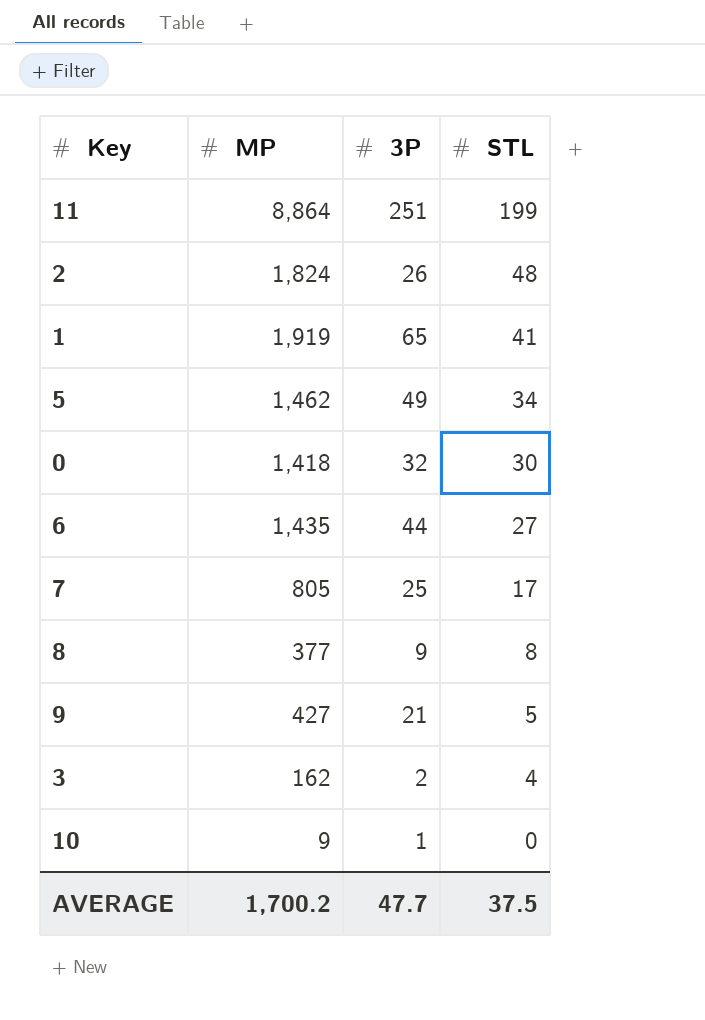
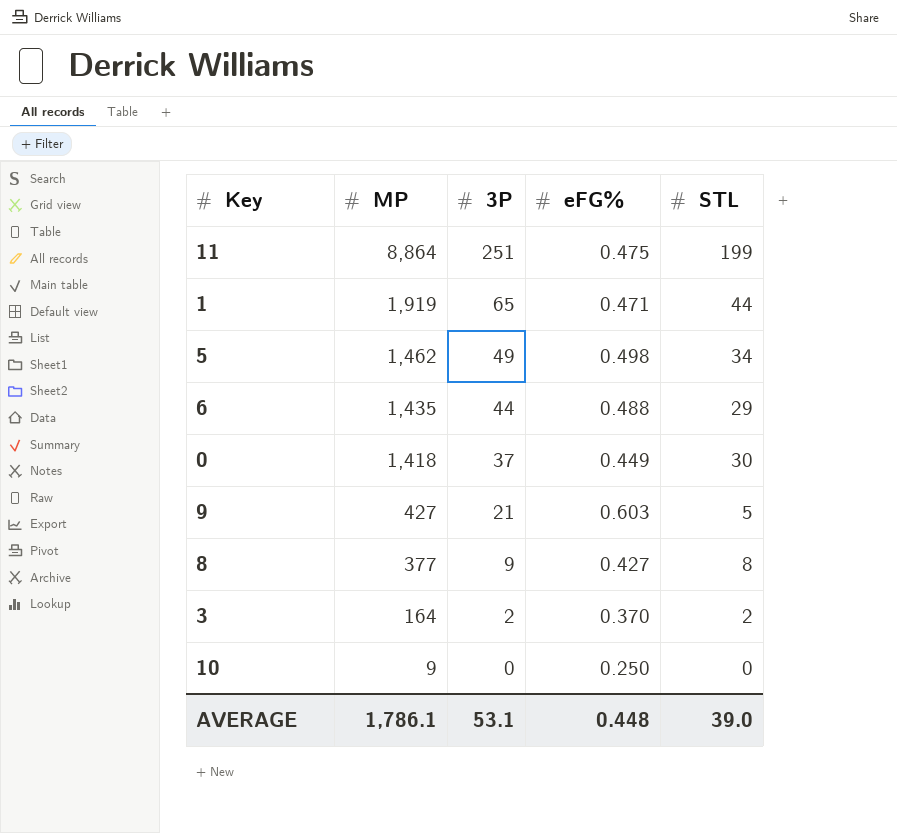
row order: STL descending -> MP descending
column eFG% | position: none -> 4
row 2: 1,824 | 26 | 48 -> none
row 7: 805 | 25 | 17 -> none
1 | STL: 41 -> 44
6 | STL: 27 -> 29
0 | 3P: 32 -> 37
3 | MP: 162 -> 164
3 | STL: 4 -> 2
10 | 3P: 1 -> 0
AVERAGE | MP: 1,700.2 -> 1,786.1
AVERAGE | 3P: 47.7 -> 53.1
AVERAGE | STL: 37.5 -> 39.0

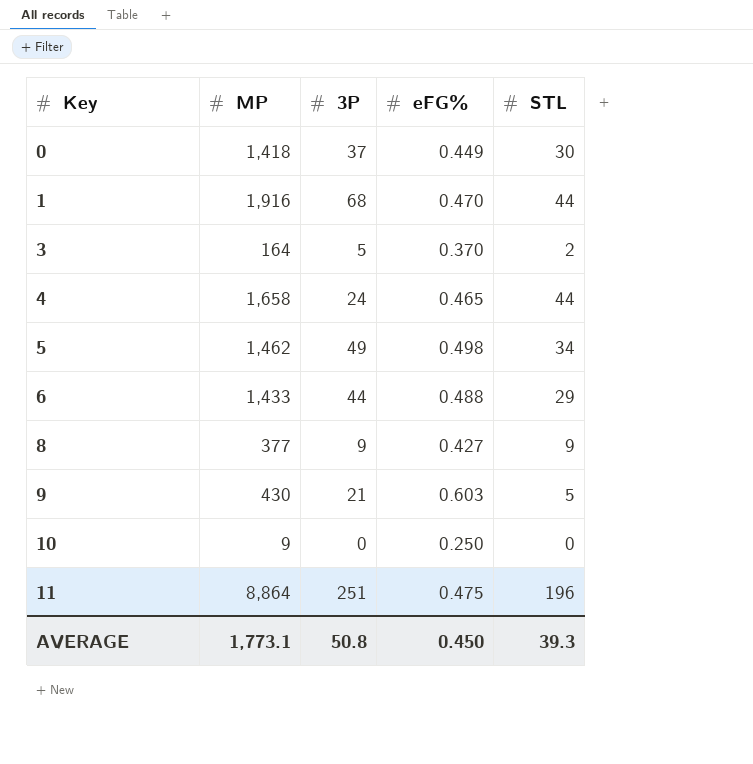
row order: MP descending -> Key ascending
1 | MP: 1,919 -> 1,916
1 | 3P: 65 -> 68
1 | eFG%: 0.471 -> 0.470
3 | 3P: 2 -> 5
row 4: none -> 1,658 | 24 | 0.465 | 44
6 | MP: 1,435 -> 1,433
8 | STL: 8 -> 9
9 | MP: 427 -> 430
11 | STL: 199 -> 196
AVERAGE | MP: 1,786.1 -> 1,773.1
AVERAGE | 3P: 53.1 -> 50.8
AVERAGE | eFG%: 0.448 -> 0.450
AVERAGE | STL: 39.0 -> 39.3

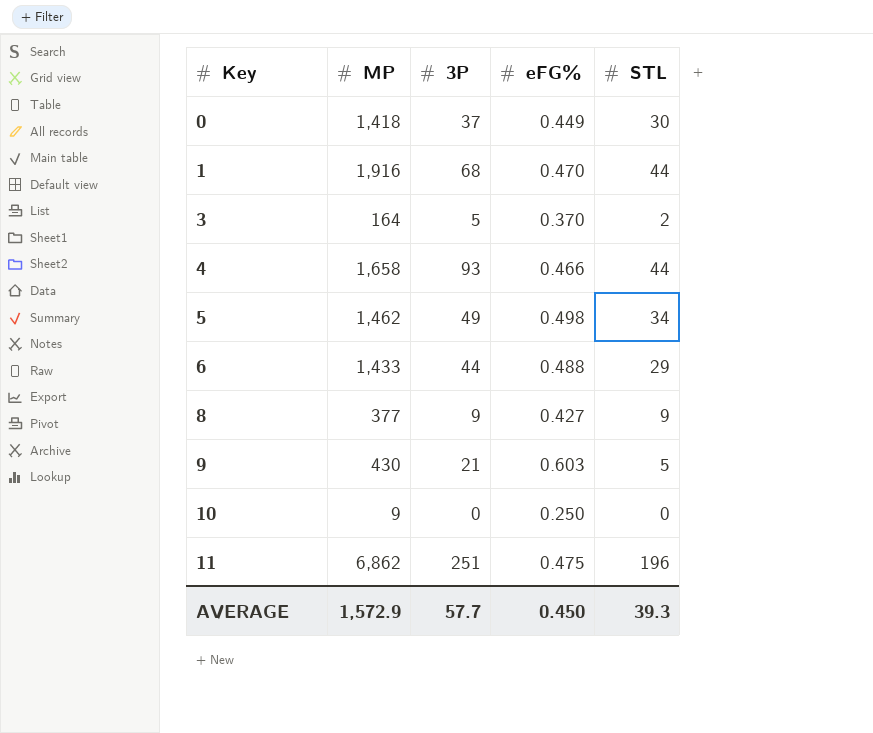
4 | 3P: 24 -> 93
4 | eFG%: 0.465 -> 0.466
11 | MP: 8,864 -> 6,862
AVERAGE | MP: 1,773.1 -> 1,572.9
AVERAGE | 3P: 50.8 -> 57.7

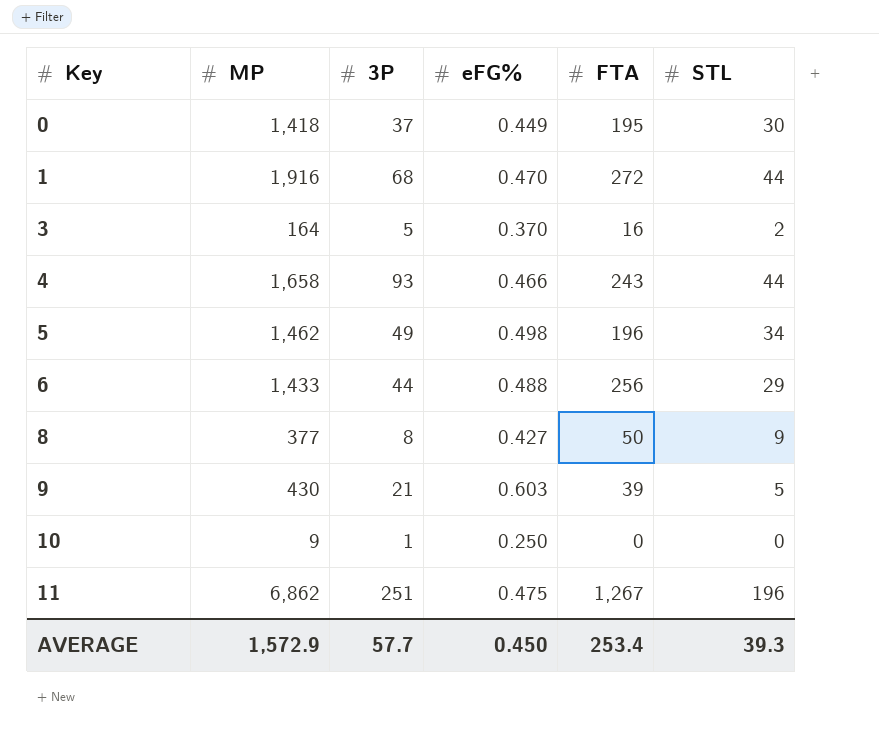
column FTA | position: none -> 5
8 | 3P: 9 -> 8
10 | 3P: 0 -> 1

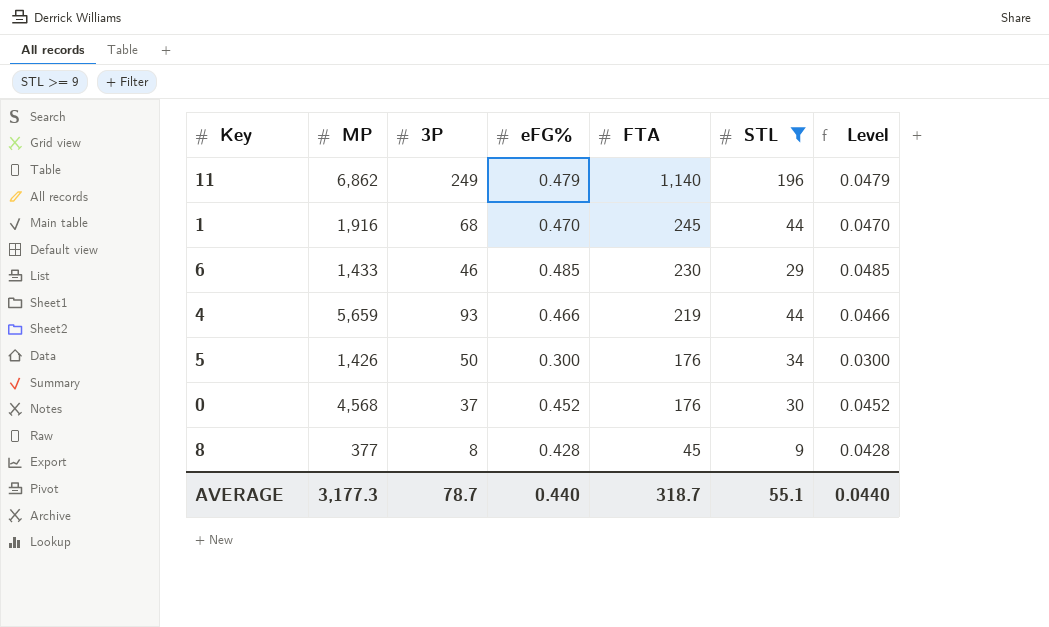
filter: none -> STL >= 9
row order: Key ascending -> FTA descending
column Level | formula: none -> [eFG%] * 0.1
11 | 3P: 251 -> 249
11 | eFG%: 0.475 -> 0.479
11 | FTA: 1,267 -> 1,140
1 | FTA: 272 -> 245
6 | 3P: 44 -> 46
6 | eFG%: 0.488 -> 0.485
6 | FTA: 256 -> 230
4 | MP: 1,658 -> 5,659
4 | FTA: 243 -> 219
5 | MP: 1,462 -> 1,426
5 | 3P: 49 -> 50
5 | eFG%: 0.498 -> 0.300
5 | FTA: 196 -> 176
0 | MP: 1,418 -> 4,568
0 | eFG%: 0.449 -> 0.452
0 | FTA: 195 -> 176
8 | eFG%: 0.427 -> 0.428
8 | FTA: 50 -> 45
AVERAGE | MP: 1,572.9 -> 3,177.3
AVERAGE | 3P: 57.7 -> 78.7
AVERAGE | eFG%: 0.450 -> 0.440
AVERAGE | FTA: 253.4 -> 318.7
AVERAGE | STL: 39.3 -> 55.1

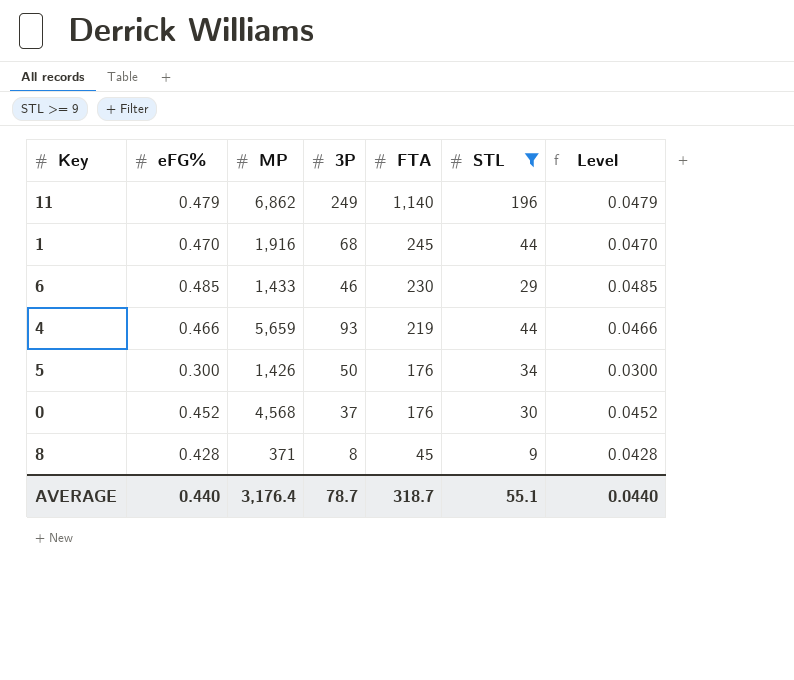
column eFG% | position: 4 -> 2
8 | MP: 377 -> 371
AVERAGE | MP: 3,177.3 -> 3,176.4

